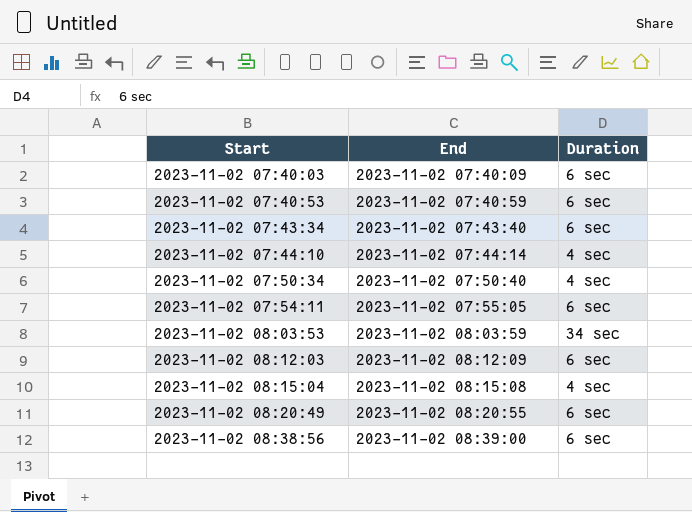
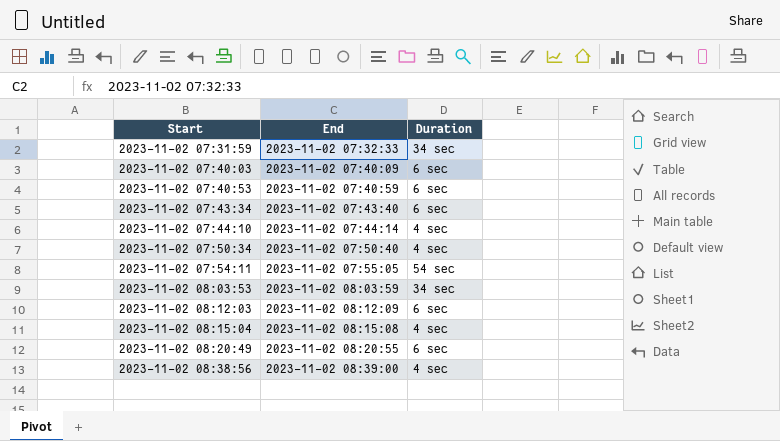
row 2023-11-02 07:31:59: none -> 2023-11-02 07:32:33 | 34 sec
2023-11-02 07:54:11 | Duration: 6 sec -> 54 sec
2023-11-02 08:38:56 | Duration: 6 sec -> 4 sec

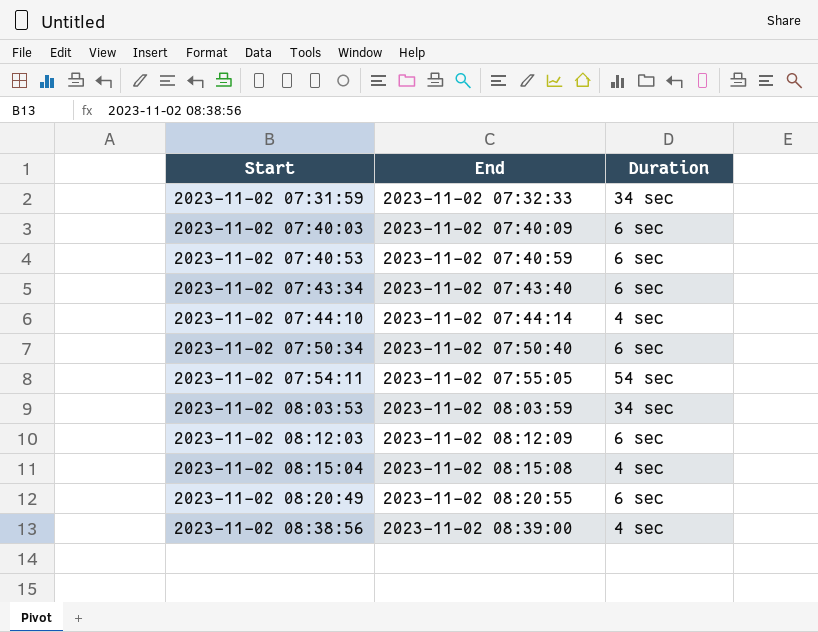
2023-11-02 07:50:34 | Duration: 4 sec -> 6 sec

